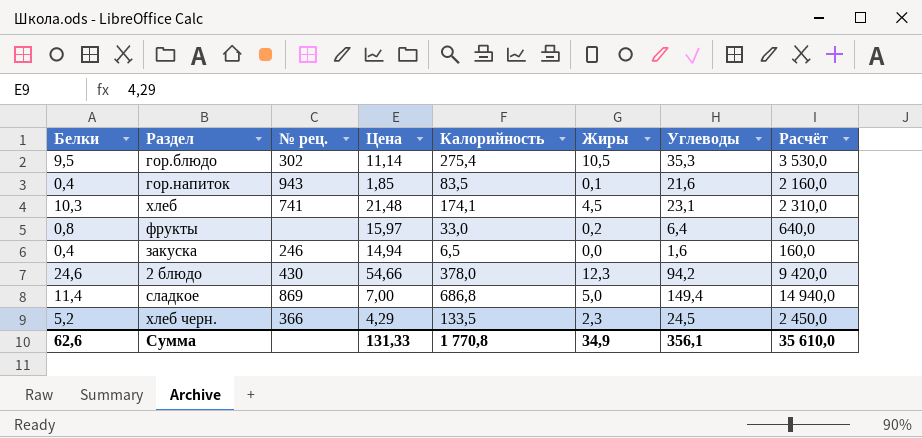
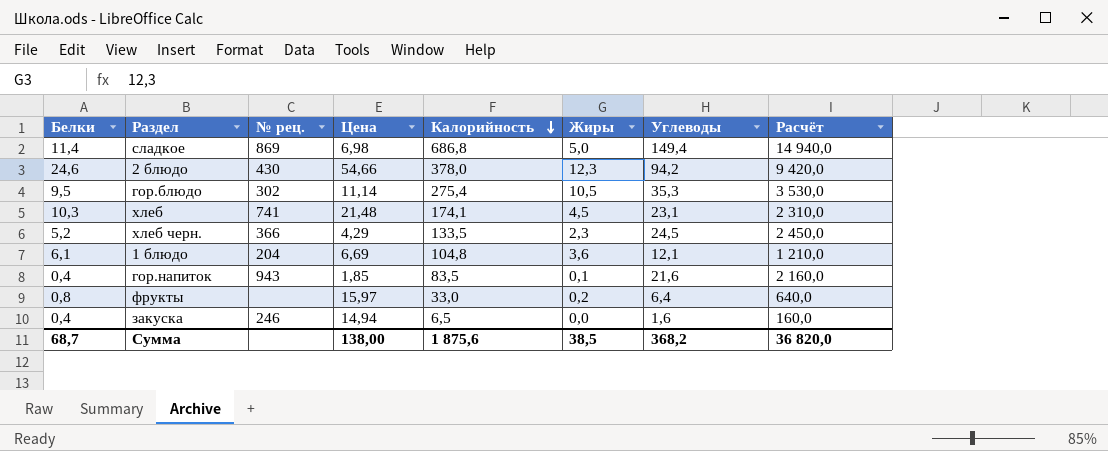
row order: none -> Калорийность descending
сладкое | Цена: 7,00 -> 6,98
row 1 блюдо: none -> 6,1 | 204 | 6,69 | 104,8 | 3,6 | 12,1 | 1 210,0
Сумма | Белки: 62,6 -> 68,7
Сумма | Цена: 131,33 -> 138,00
Сумма | Калорийность: 1 770,8 -> 1 875,6
Сумма | Жиры: 34,9 -> 38,5
Сумма | Углеводы: 356,1 -> 368,2
Сумма | Расчёт: 35 610,0 -> 36 820,0

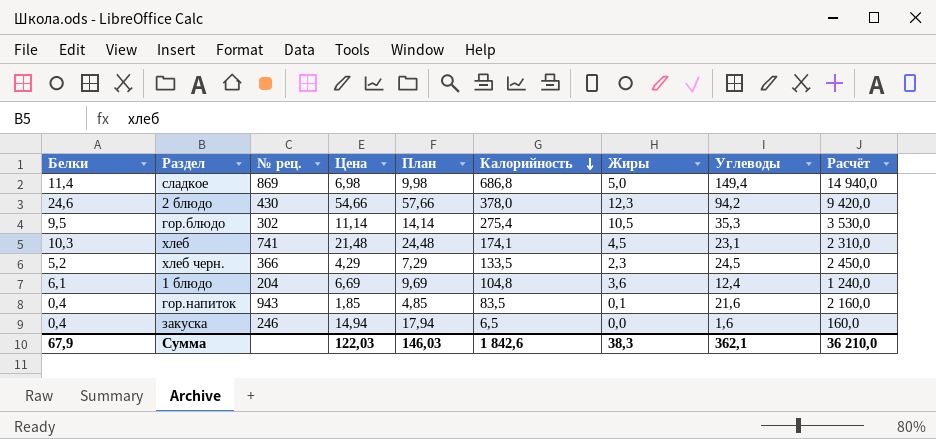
column План | formula: none -> [Цена] + 3
row фрукты: 0,8 | none | 15,97 | 33,0 | 0,2 | 6,4 | 640,0 -> none
1 блюдо | Углеводы: 12,1 -> 12,4
1 блюдо | Расчёт: 1 210,0 -> 1 240,0
Сумма | Белки: 68,7 -> 67,9
Сумма | Цена: 138,00 -> 122,03
Сумма | Калорийность: 1 875,6 -> 1 842,6
Сумма | Жиры: 38,5 -> 38,3
Сумма | Углеводы: 368,2 -> 362,1
Сумма | Расчёт: 36 820,0 -> 36 210,0

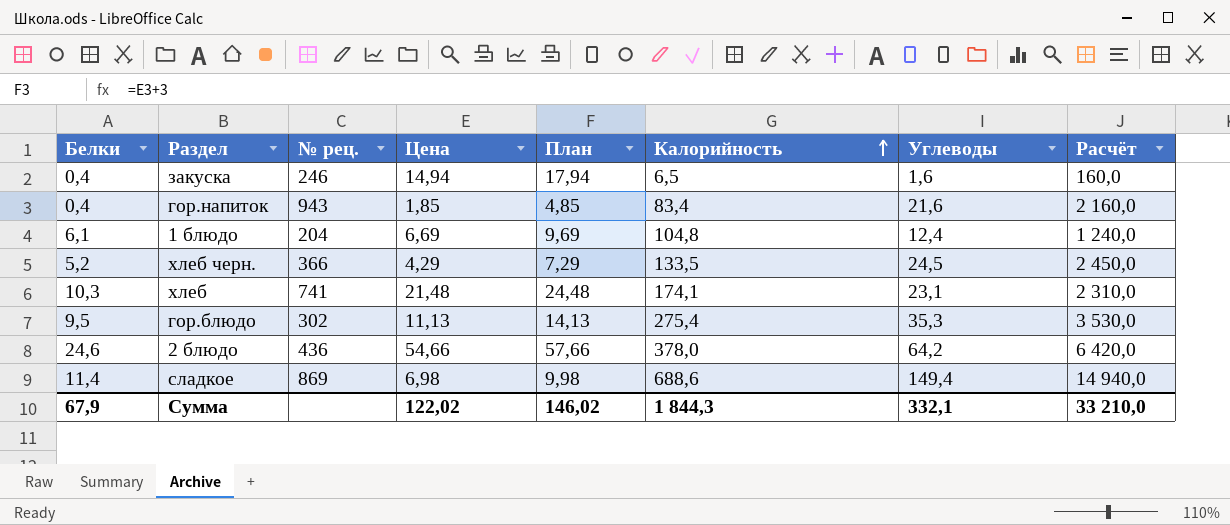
row order: Калорийность descending -> Калорийность ascending
column Жиры | position: 7 -> none
гор.напиток | Калорийность: 83,5 -> 83,4
гор.блюдо | Цена: 11,14 -> 11,13
гор.блюдо | План: 14,14 -> 14,13
2 блюдо | № рец.: 430 -> 436
2 блюдо | Углеводы: 94,2 -> 64,2
2 блюдо | Расчёт: 9 420,0 -> 6 420,0
сладкое | Калорийность: 686,8 -> 688,6
Сумма | Цена: 122,03 -> 122,02
Сумма | План: 146,03 -> 146,02
Сумма | Калорийность: 1 842,6 -> 1 844,3
Сумма | Углеводы: 362,1 -> 332,1
Сумма | Расчёт: 36 210,0 -> 33 210,0

